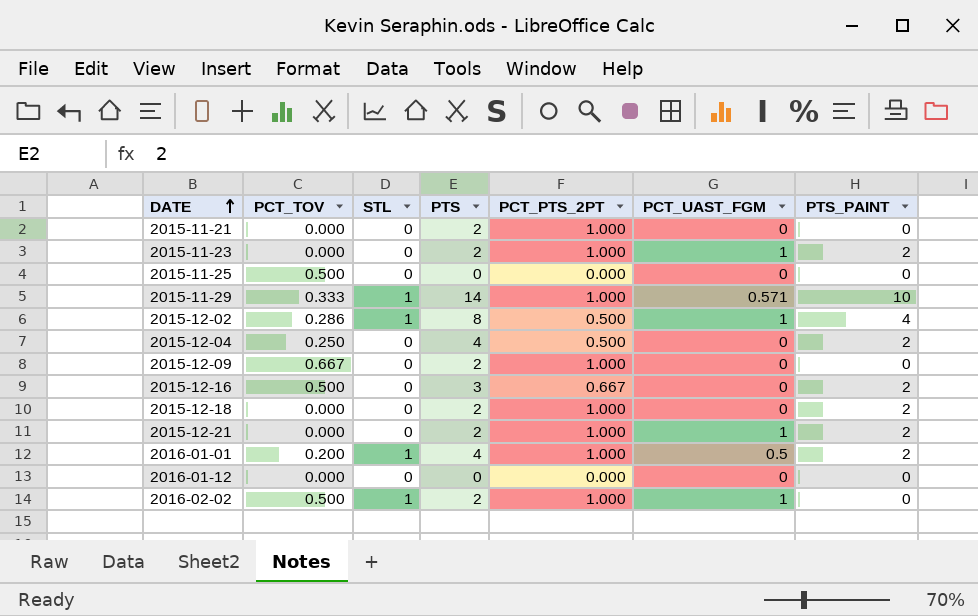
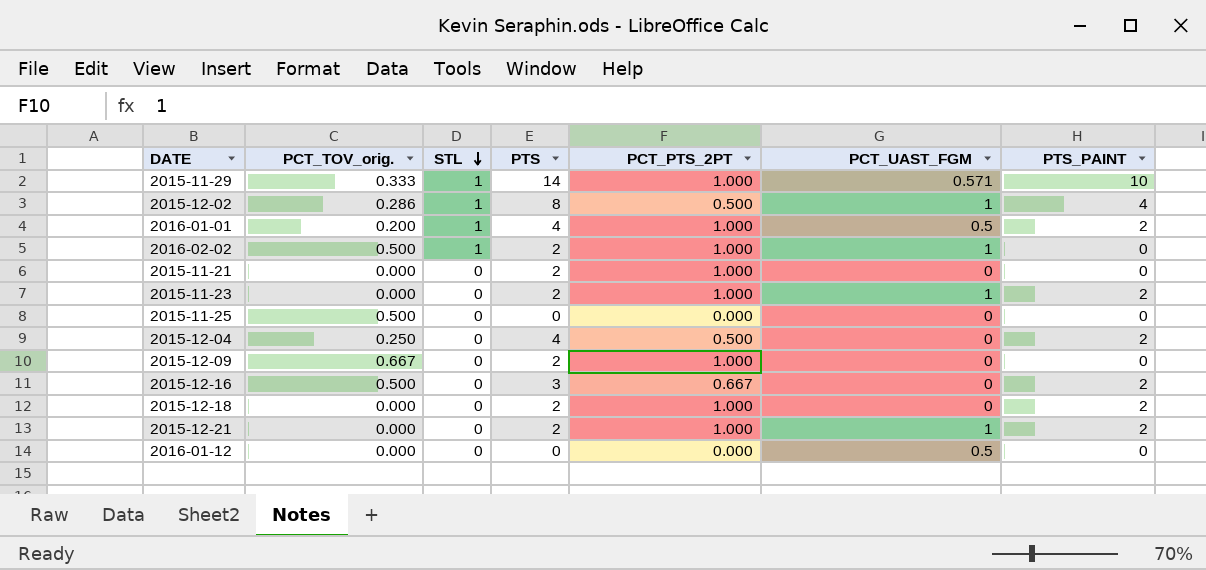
row order: DATE ascending -> STL descending
column name: PCT_TOV -> PCT_TOV_orig.
2016-01-12 | PCT_UAST_FGM: 0 -> 0.5

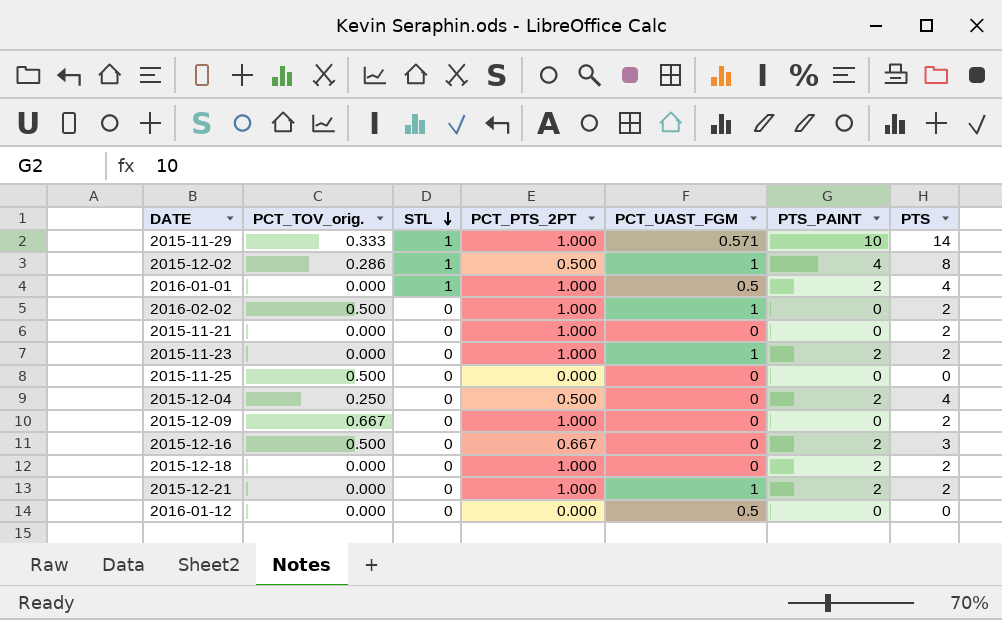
column PTS | position: 4 -> 7
2016-01-01 | PCT_TOV_orig.: 0.200 -> 0.000
2016-02-02 | STL: 1 -> 0

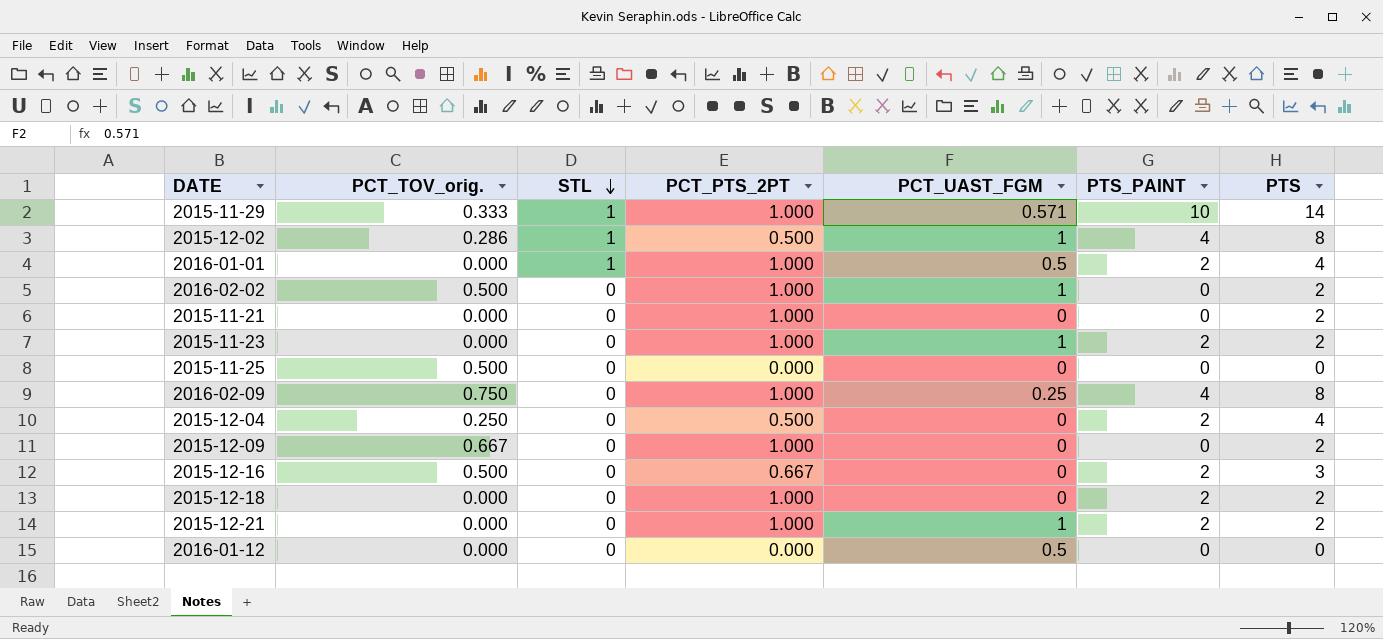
row 2016-02-09: none -> 0.750 | 0 | 1.000 | 0.25 | 4 | 8

